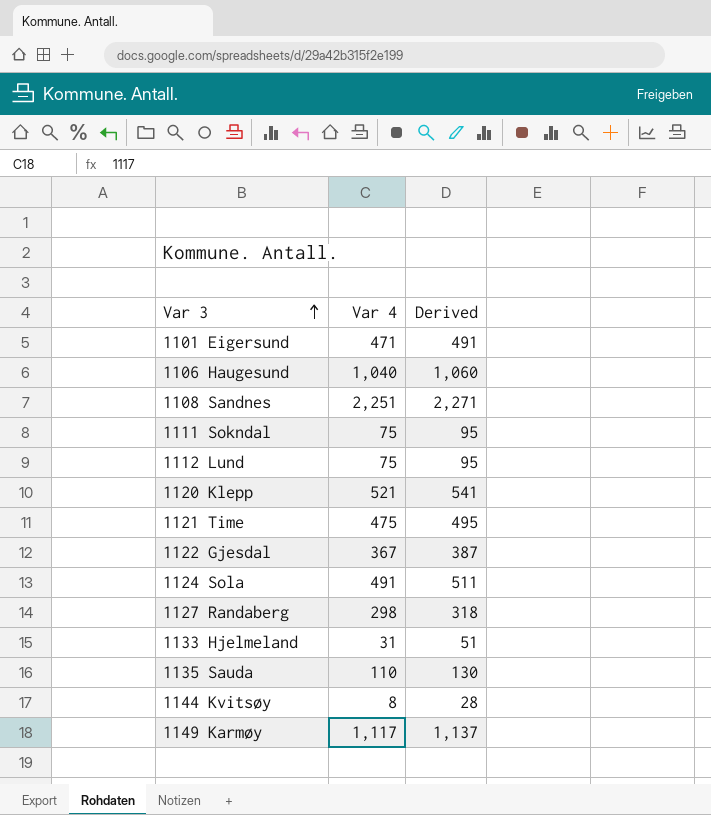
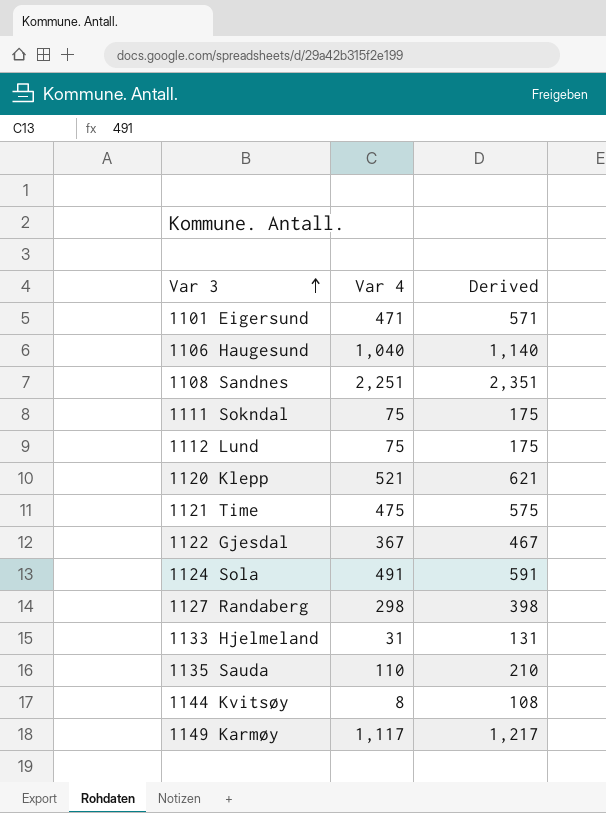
column Derived | formula: [Var 4] + 20 -> [Var 4] + 100

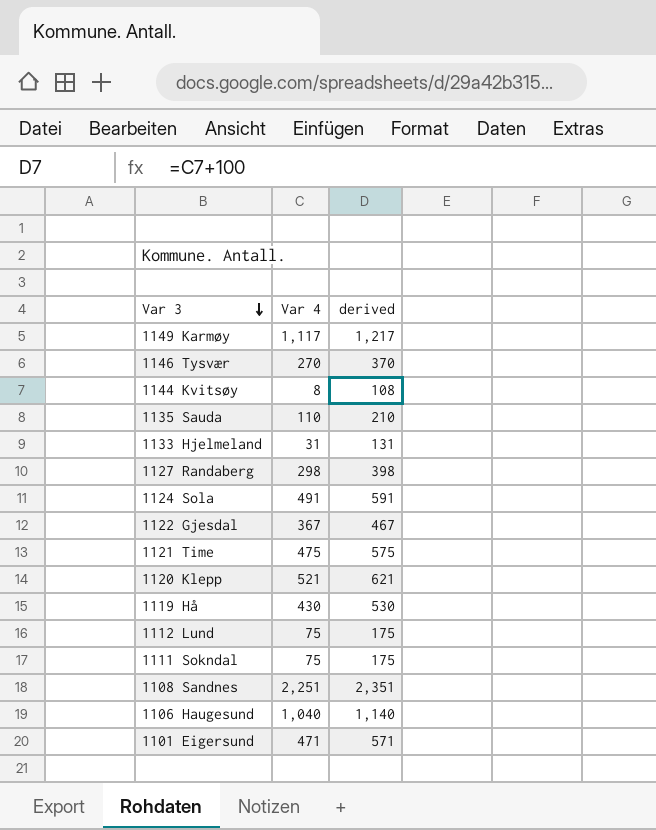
row order: Var 3 ascending -> Var 3 descending
column name: Derived -> derived
row 1146 Tysvær: none -> 270 | 370
row 1119 Hå: none -> 430 | 530

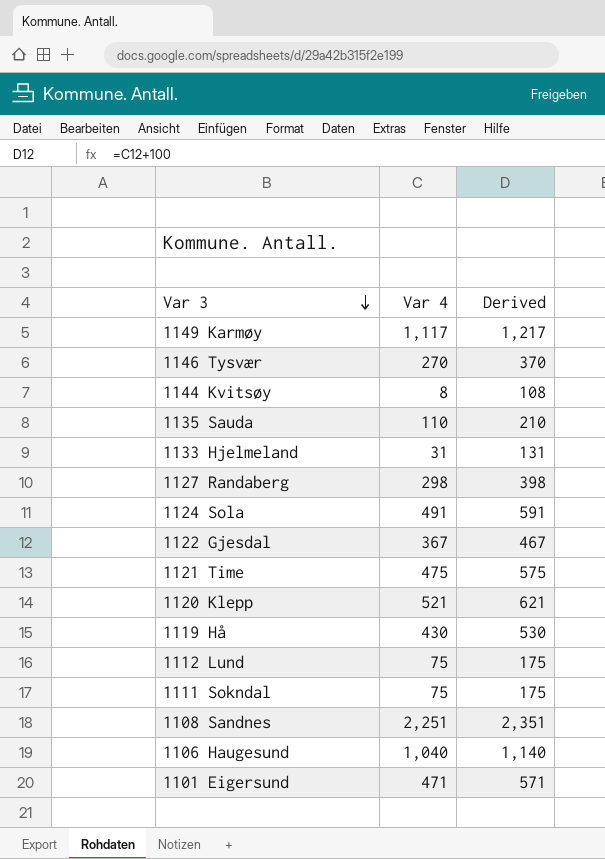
column name: derived -> Derived

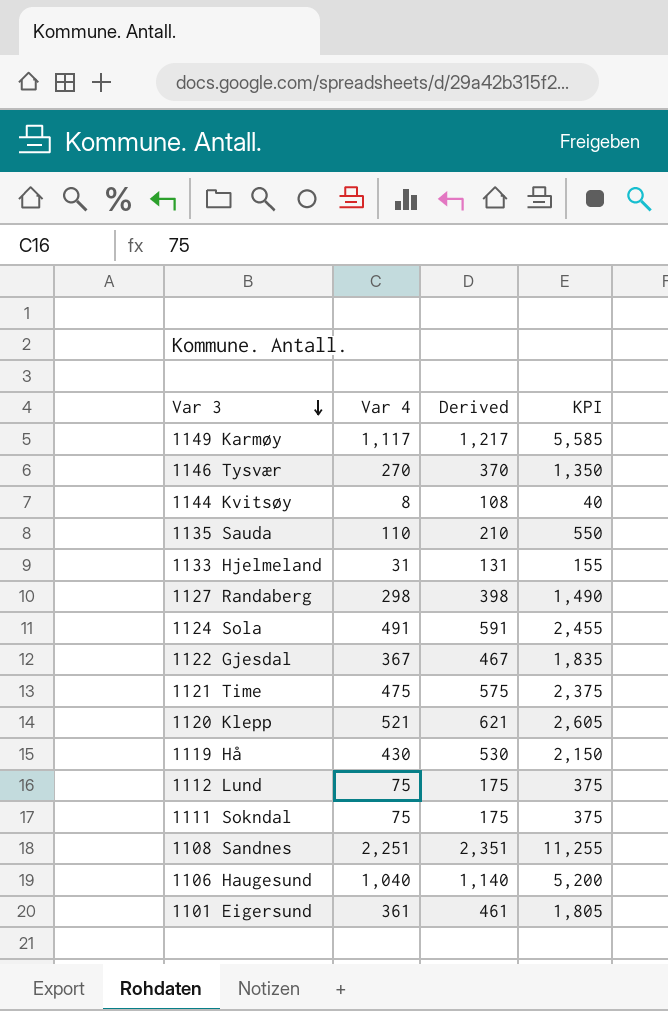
column KPI | formula: none -> [Var 4] * 5
1101 Eigersund | Var 4: 471 -> 361
1101 Eigersund | Derived: 571 -> 461

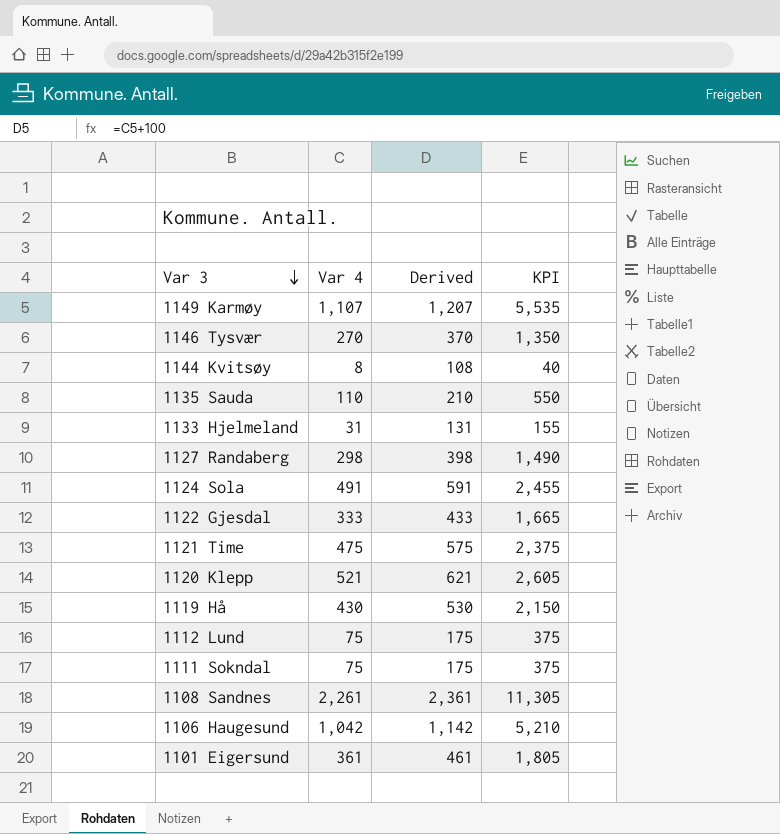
1149 Karmøy | Var 4: 1,117 -> 1,107
1149 Karmøy | Derived: 1,217 -> 1,207
1149 Karmøy | KPI: 5,585 -> 5,535
1122 Gjesdal | Var 4: 367 -> 333
1122 Gjesdal | Derived: 467 -> 433
1122 Gjesdal | KPI: 1,835 -> 1,665
1108 Sandnes | Var 4: 2,251 -> 2,261
1108 Sandnes | Derived: 2,351 -> 2,361
1108 Sandnes | KPI: 11,255 -> 11,305
1106 Haugesund | Var 4: 1,040 -> 1,042
1106 Haugesund | Derived: 1,140 -> 1,142
1106 Haugesund | KPI: 5,200 -> 5,210

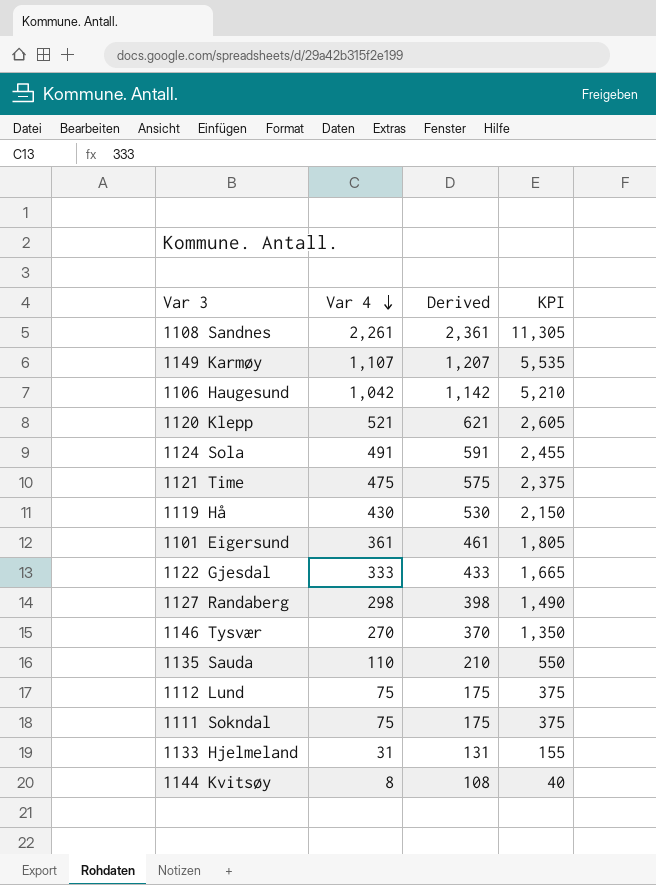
row order: Var 3 descending -> Var 4 descending

